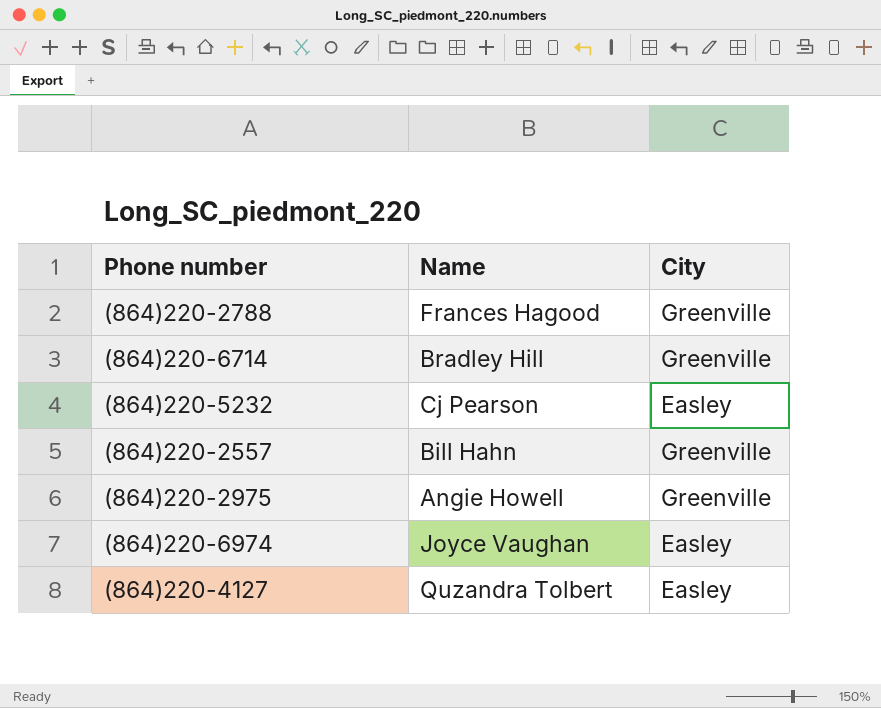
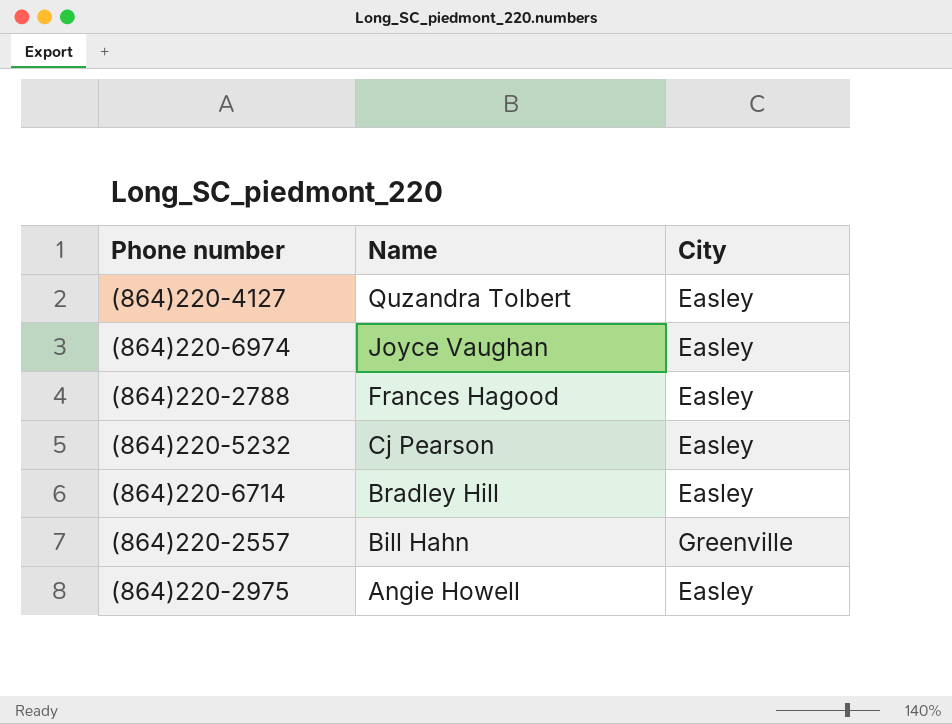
row order: none -> Name descending
(864)220-2788 | City: Greenville -> Easley
(864)220-6714 | City: Greenville -> Easley
(864)220-2975 | City: Greenville -> Easley

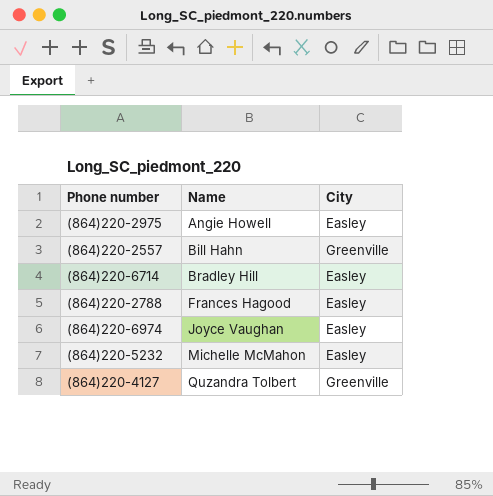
row order: Name descending -> Name ascending
(864)220-5232 | Name: Cj Pearson -> Michelle McMahon
(864)220-4127 | City: Easley -> Greenville

